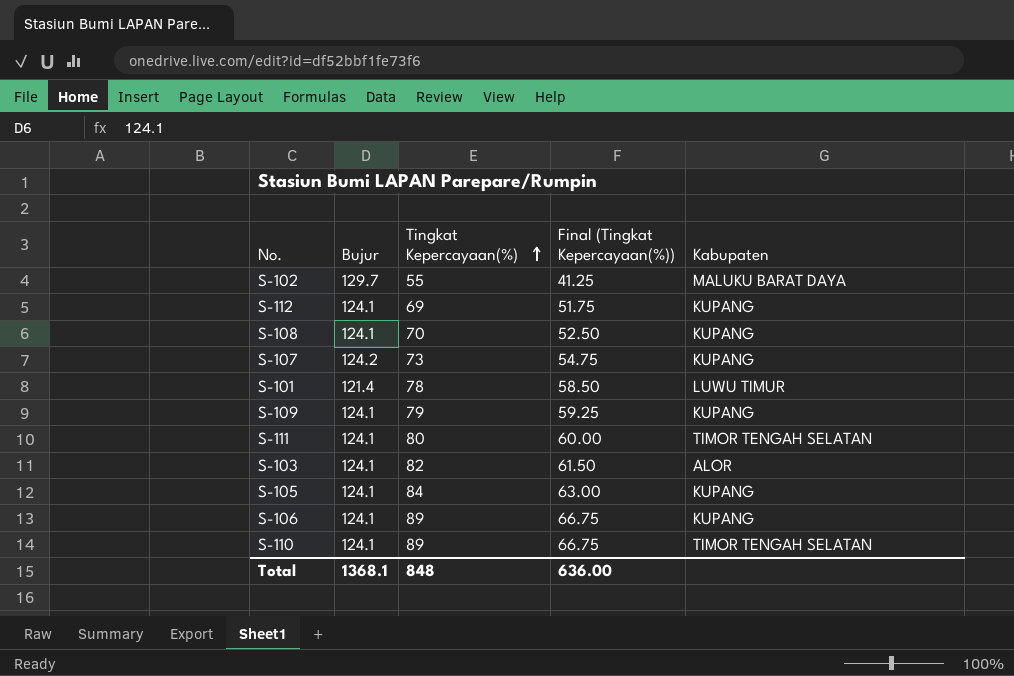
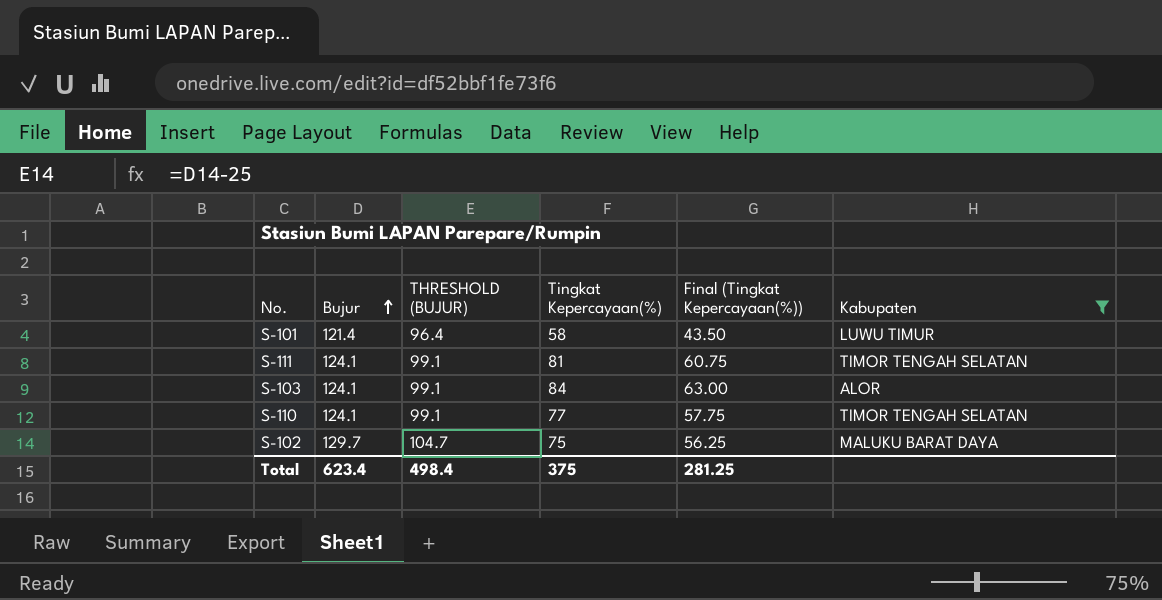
filter: none -> Kabupaten != KUPANG
row order: Tingkat Kepercayaan(%) ascending -> Bujur ascending
column THRESHOLD (BUJUR) | formula: none -> [Bujur] - 25
S-101 | Tingkat Kepercayaan(%): 78 -> 58
S-101 | Final (Tingkat Kepercayaan(%)): 58.50 -> 43.50
S-111 | Tingkat Kepercayaan(%): 80 -> 81
S-111 | Final (Tingkat Kepercayaan(%)): 60.00 -> 60.75
S-103 | Tingkat Kepercayaan(%): 82 -> 84
S-103 | Final (Tingkat Kepercayaan(%)): 61.50 -> 63.00
S-110 | Tingkat Kepercayaan(%): 89 -> 77
S-110 | Final (Tingkat Kepercayaan(%)): 66.75 -> 57.75
S-102 | Tingkat Kepercayaan(%): 55 -> 75
S-102 | Final (Tingkat Kepercayaan(%)): 41.25 -> 56.25
Total | Bujur: 1368.1 -> 623.4
Total | Tingkat Kepercayaan(%): 848 -> 375
Total | Final (Tingkat Kepercayaan(%)): 636.00 -> 281.25

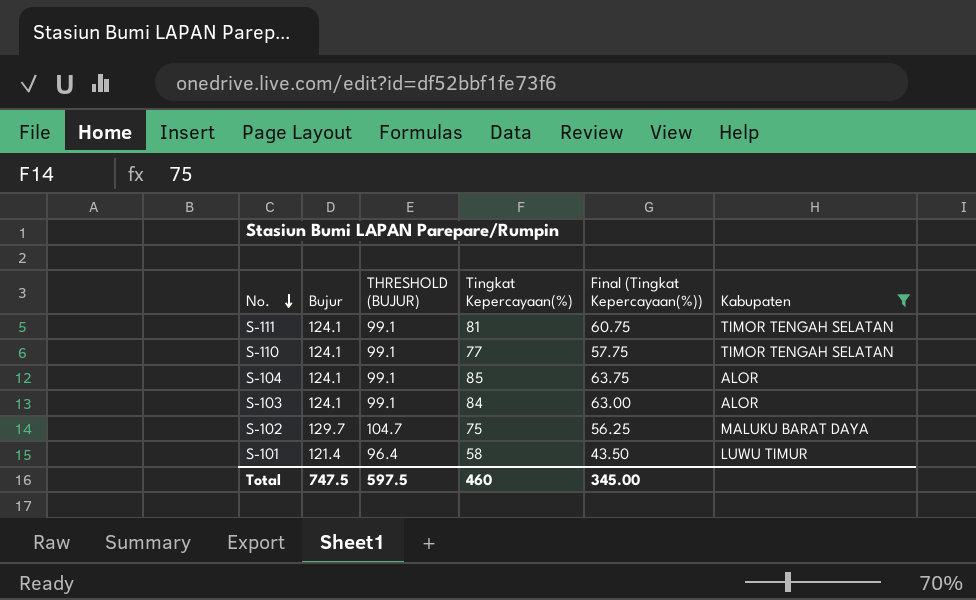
row order: Bujur ascending -> No. descending
row S-104: none -> 124.1 | 99.1 | 85 | 63.75 | ALOR
Total | Bujur: 623.4 -> 747.5
Total | THRESHOLD (BUJUR): 498.4 -> 597.5
Total | Tingkat Kepercayaan(%): 375 -> 460
Total | Final (Tingkat Kepercayaan(%)): 281.25 -> 345.00

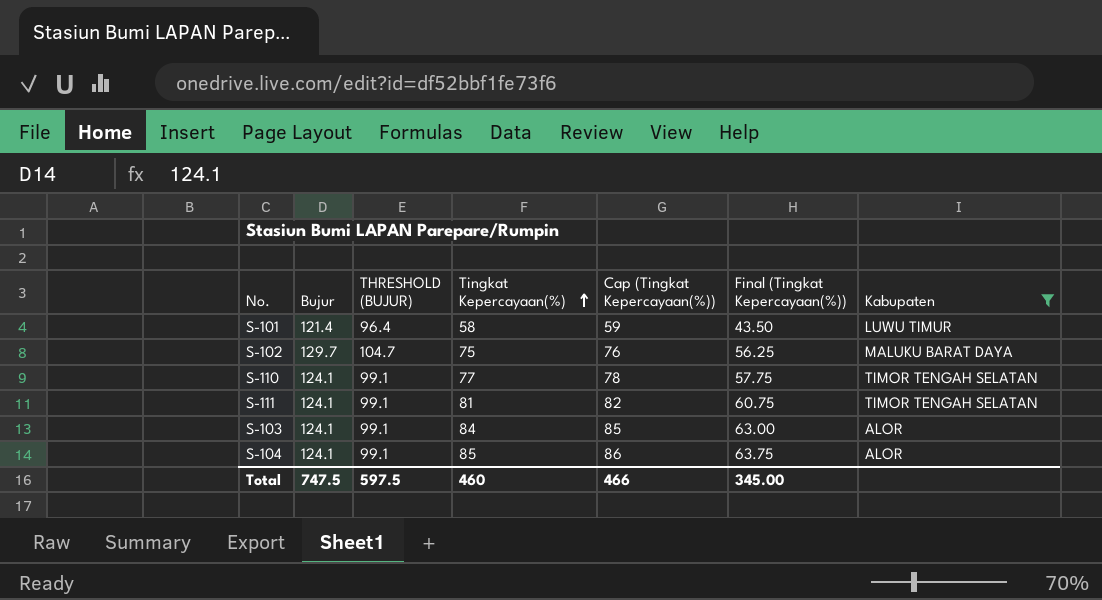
row order: No. descending -> Tingkat Kepercayaan(%) ascending
column Cap (Tingkat Kepercayaan(%)) | formula: none -> [Tingkat Kepercayaan(%)] + 1

